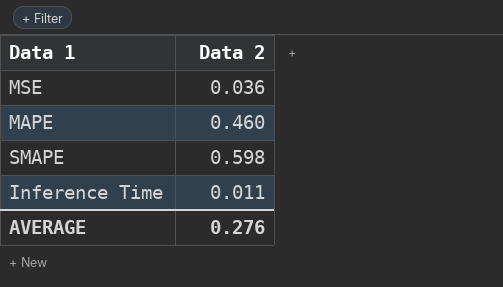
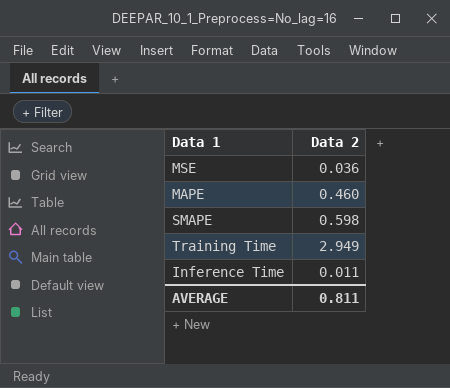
row Training Time: none -> 2.949
AVERAGE | Data 2: 0.276 -> 0.811

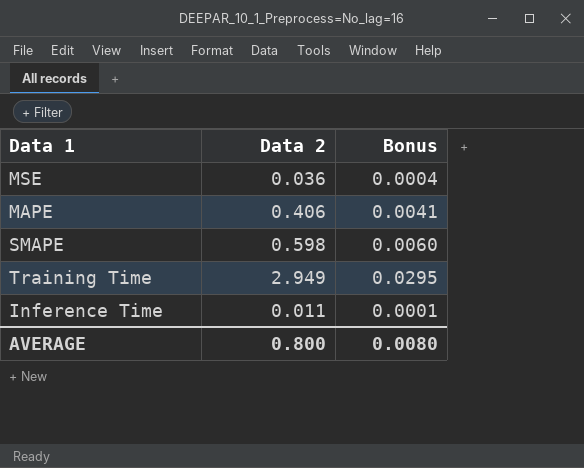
column Bonus | formula: none -> [Data 2] * 0.01
MAPE | Data 2: 0.460 -> 0.406
AVERAGE | Data 2: 0.811 -> 0.800

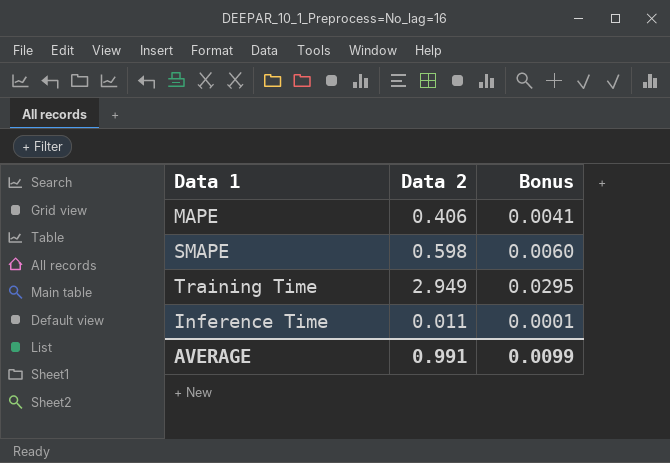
row MSE: 0.036 | 0.0004 -> none
AVERAGE | Data 2: 0.800 -> 0.991
AVERAGE | Bonus: 0.0080 -> 0.0099

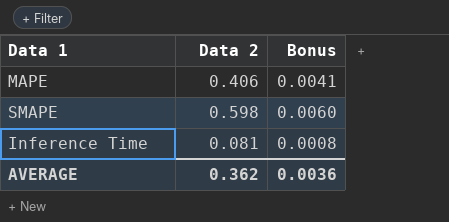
row Training Time: 2.949 | 0.0295 -> none
Inference Time | Data 2: 0.011 -> 0.081
Inference Time | Bonus: 0.0001 -> 0.0008
AVERAGE | Data 2: 0.991 -> 0.362
AVERAGE | Bonus: 0.0099 -> 0.0036

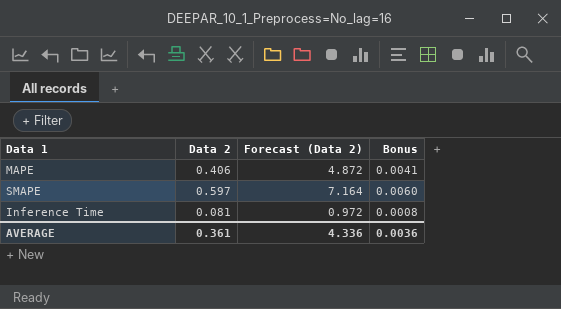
column Forecast (Data 2) | formula: none -> [Data 2] * 12
SMAPE | Data 2: 0.598 -> 0.597
AVERAGE | Data 2: 0.362 -> 0.361

